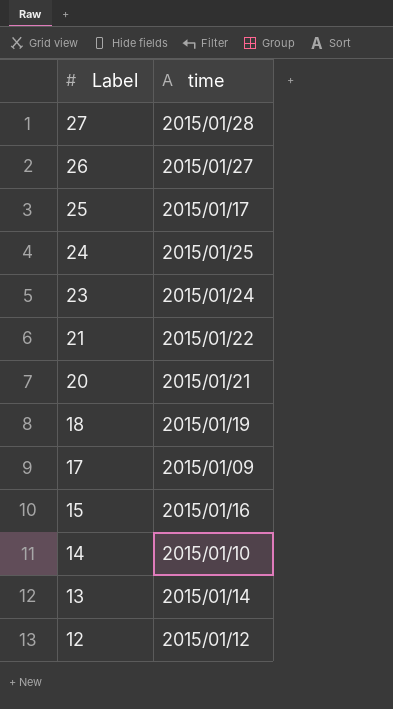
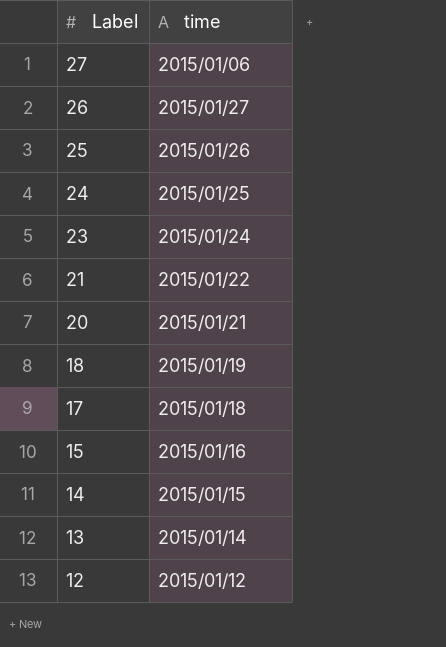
27 | time: 2015/01/28 -> 2015/01/06
25 | time: 2015/01/17 -> 2015/01/26
17 | time: 2015/01/09 -> 2015/01/18
14 | time: 2015/01/10 -> 2015/01/15

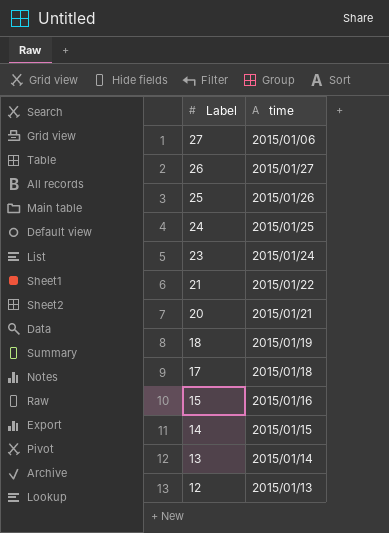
12 | time: 2015/01/12 -> 2015/01/13

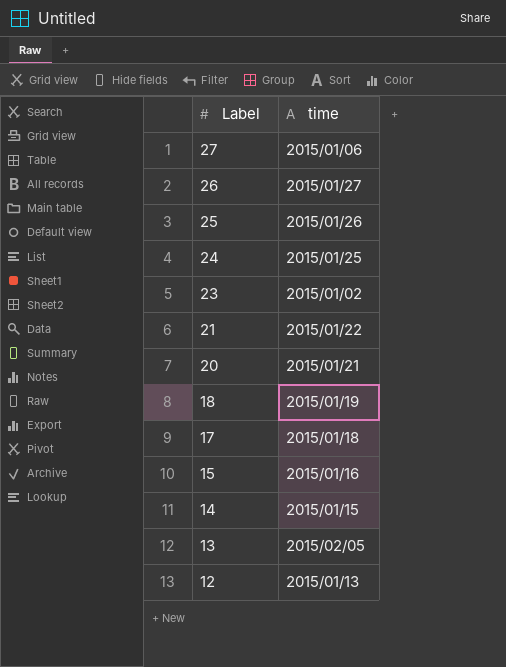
23 | time: 2015/01/24 -> 2015/01/02
13 | time: 2015/01/14 -> 2015/02/05

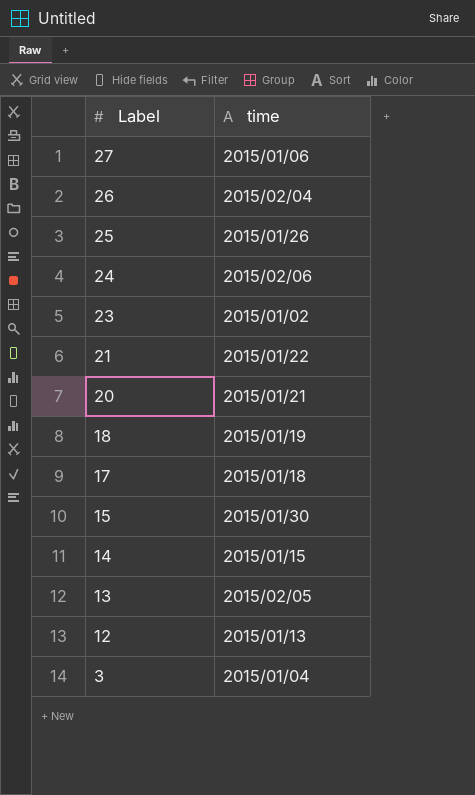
26 | time: 2015/01/27 -> 2015/02/04
24 | time: 2015/01/25 -> 2015/02/06
15 | time: 2015/01/16 -> 2015/01/30
row 3: none -> 2015/01/04

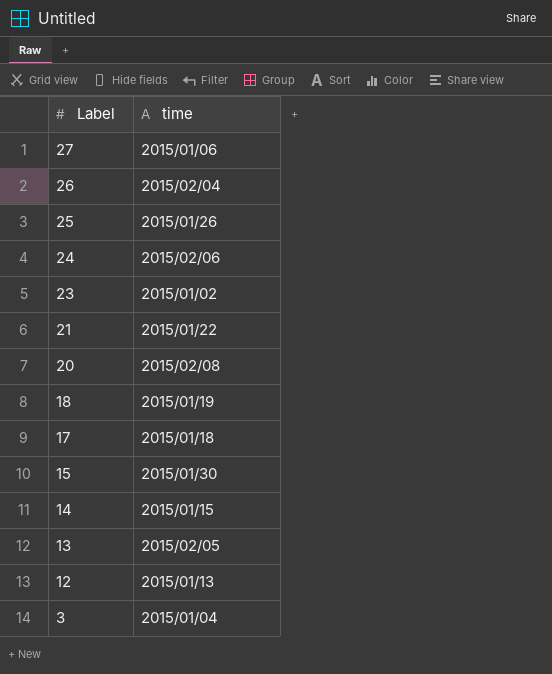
20 | time: 2015/01/21 -> 2015/02/08

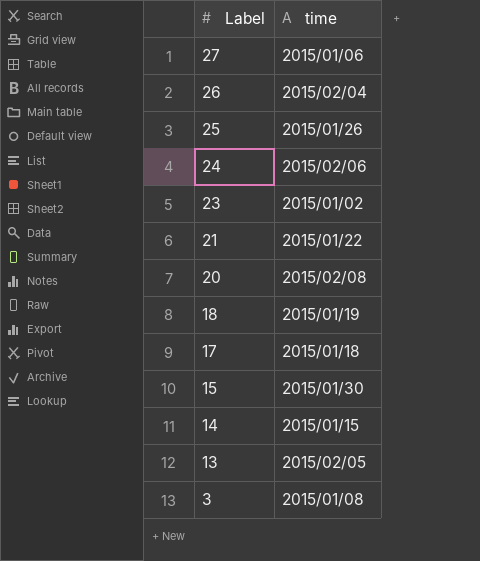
row 12: 2015/01/13 -> none
3 | time: 2015/01/04 -> 2015/01/08

